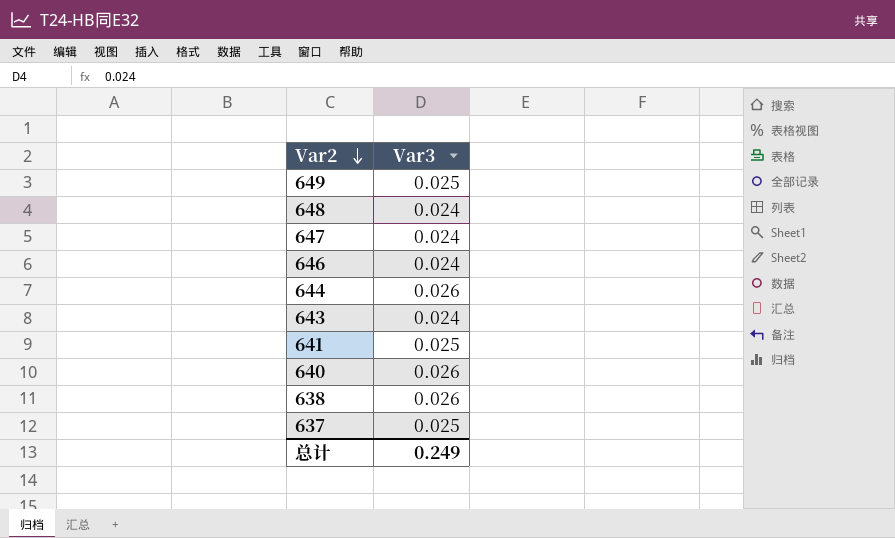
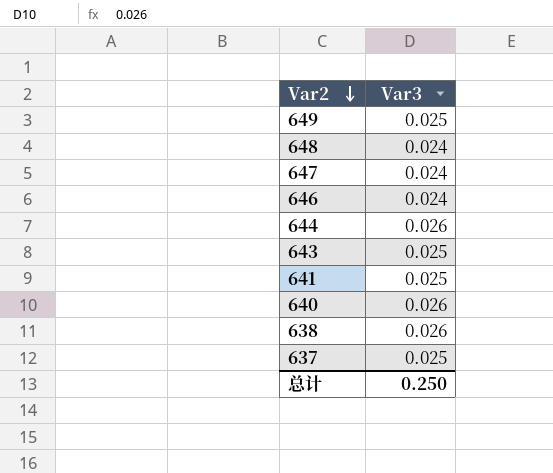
643 | Var3: 0.024 -> 0.025
总计 | Var3: 0.249 -> 0.250

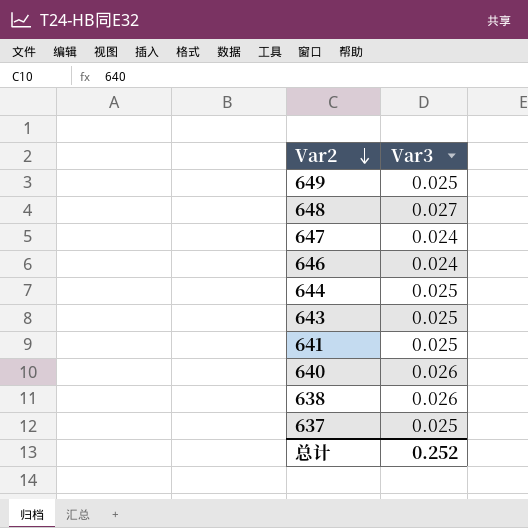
648 | Var3: 0.024 -> 0.027
644 | Var3: 0.026 -> 0.025
总计 | Var3: 0.250 -> 0.252

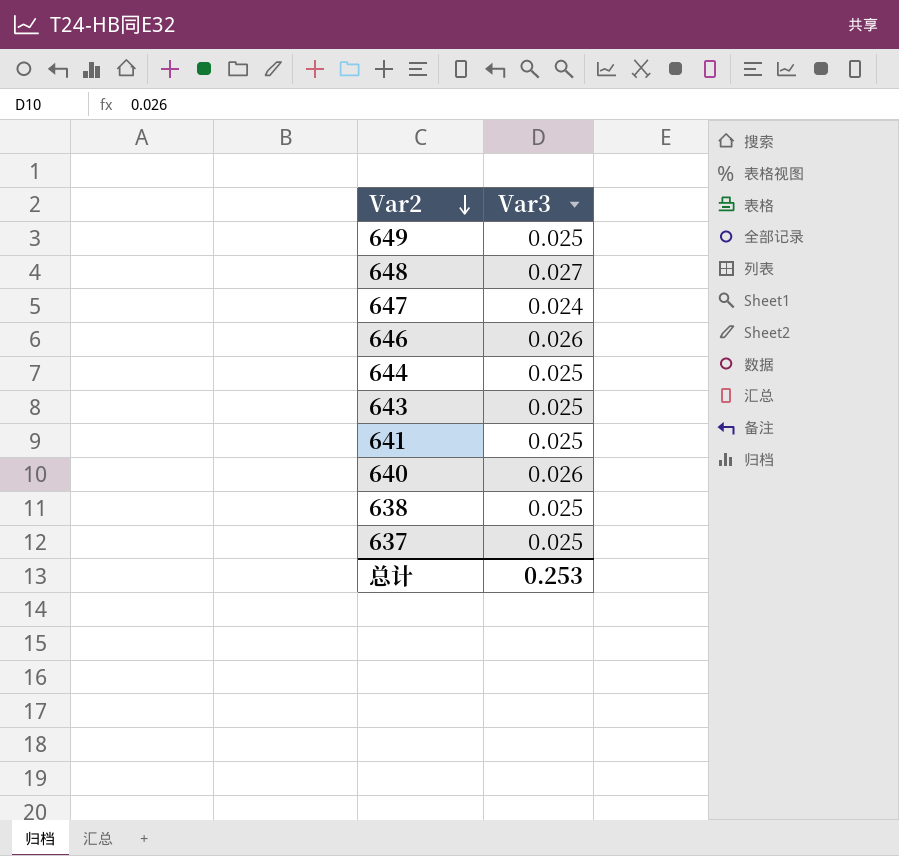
646 | Var3: 0.024 -> 0.026
638 | Var3: 0.026 -> 0.025
总计 | Var3: 0.252 -> 0.253

